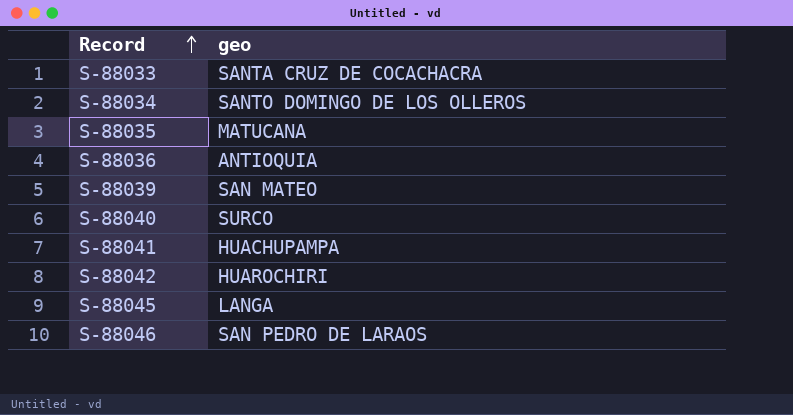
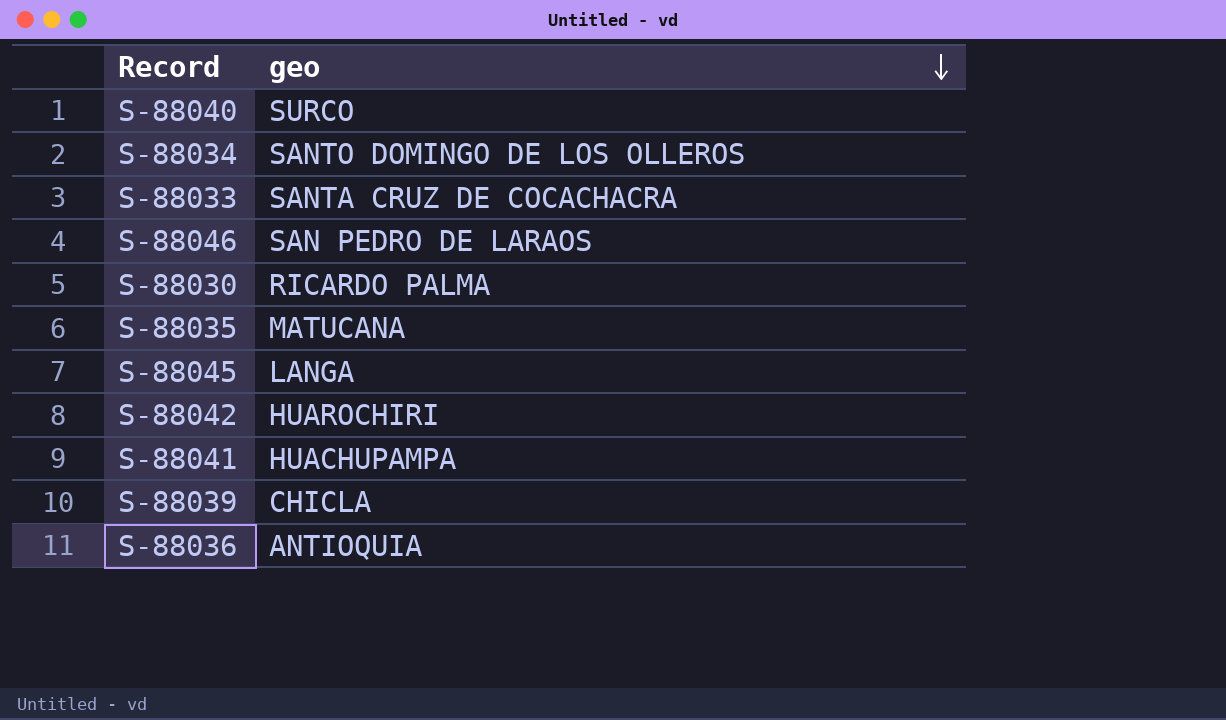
row order: Record ascending -> geo descending
row S-88030: none -> RICARDO PALMA
S-88039 | geo: SAN MATEO -> CHICLA

